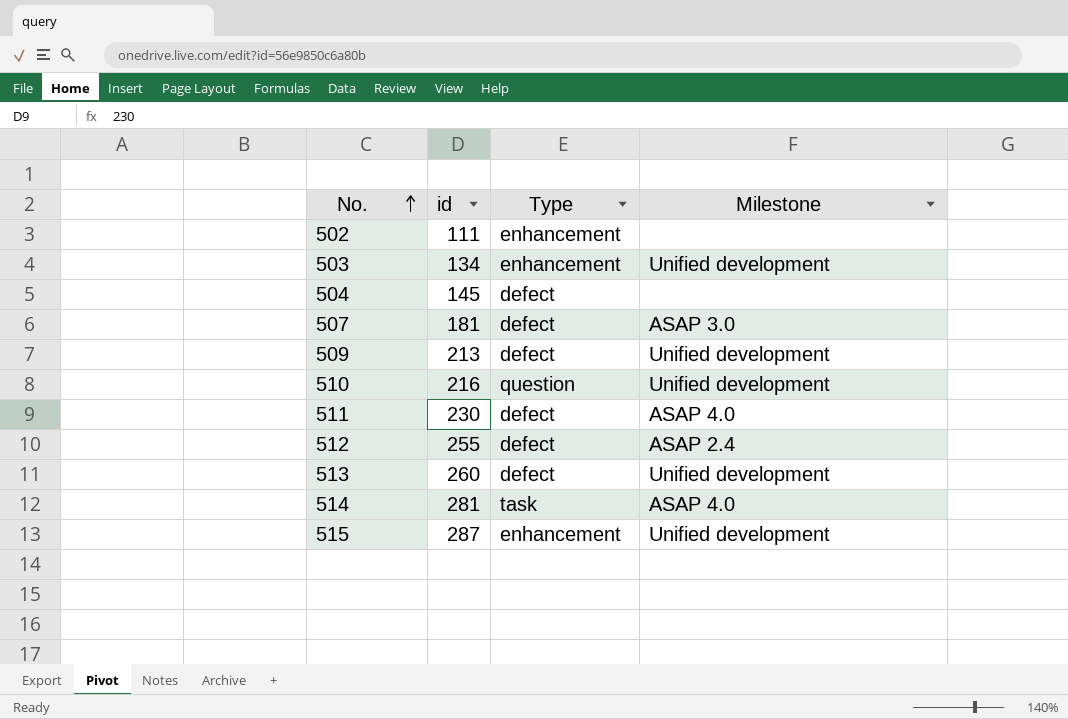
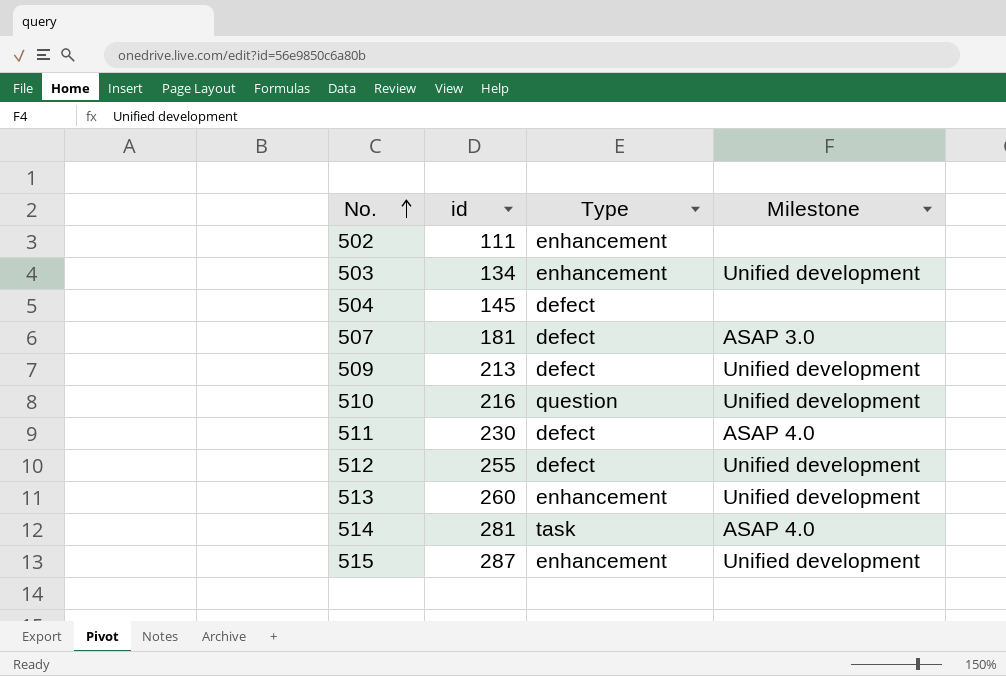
512 | Milestone: ASAP 2.4 -> Unified development
513 | Type: defect -> enhancement

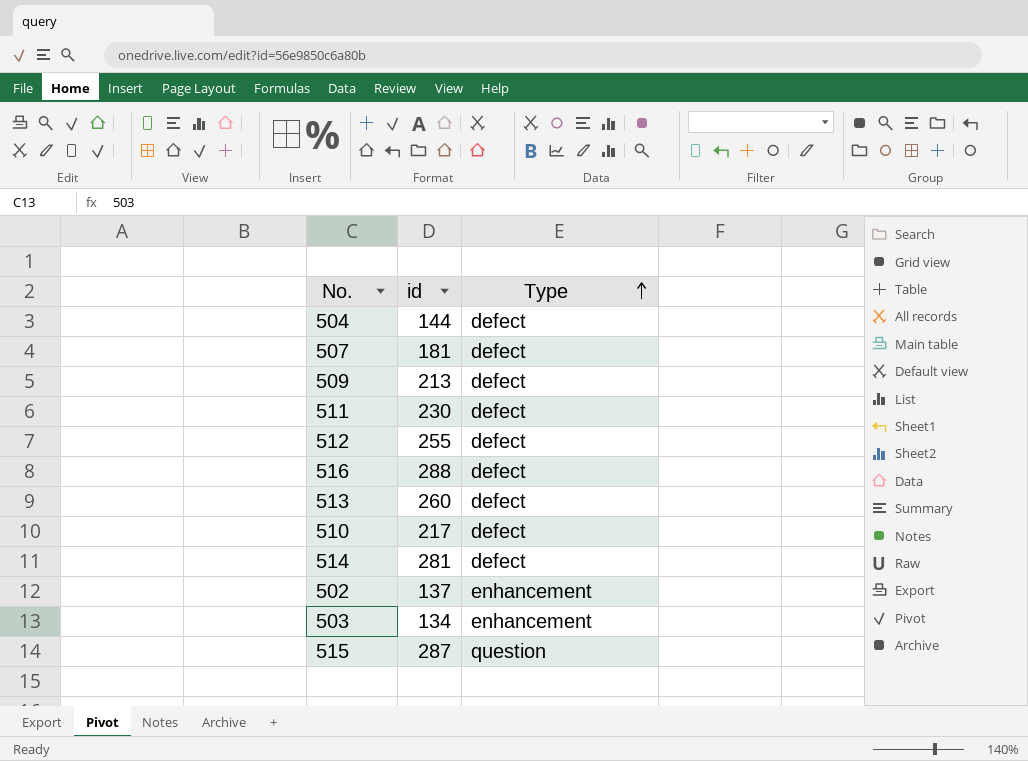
row order: No. ascending -> Type ascending
column Milestone | position: 4 -> none
504 | id: 145 -> 144
row 516: none -> 288 | defect
513 | Type: enhancement -> defect
510 | id: 216 -> 217
510 | Type: question -> defect
514 | Type: task -> defect
502 | id: 111 -> 137
515 | Type: enhancement -> question

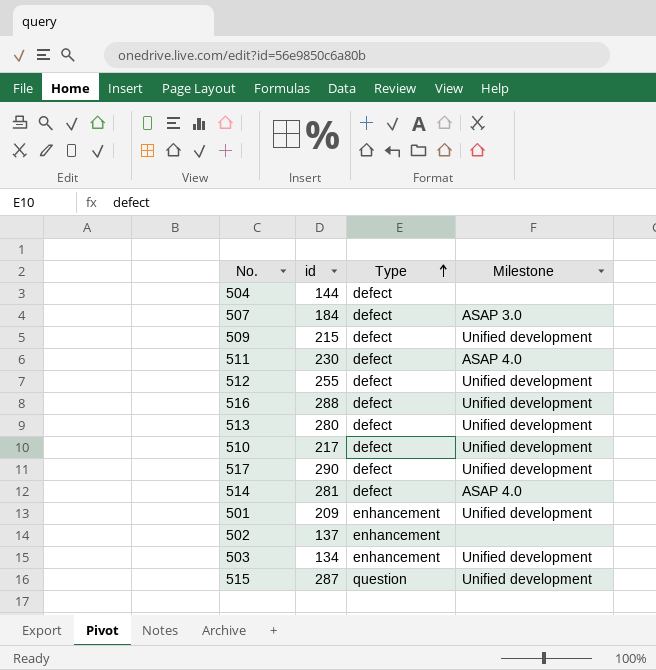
column Milestone | position: none -> 4
507 | id: 181 -> 184
509 | id: 213 -> 215
513 | id: 260 -> 280
row 517: none -> 290 | defect | Unified development
row 501: none -> 209 | enhancement | Unified development

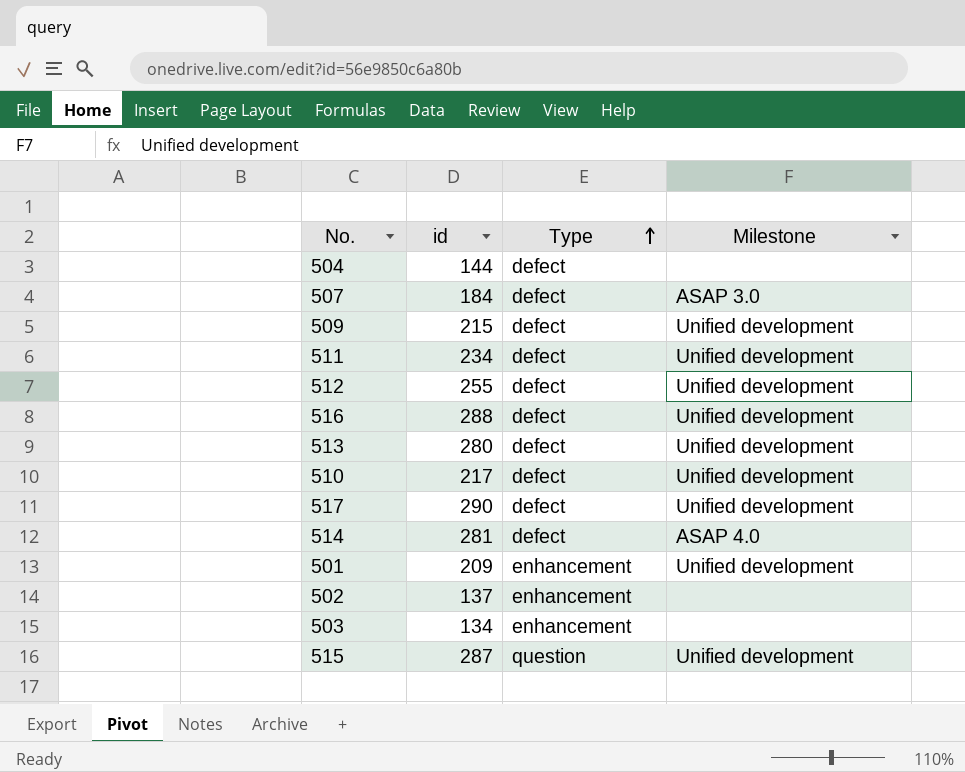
511 | id: 230 -> 234
511 | Milestone: ASAP 4.0 -> Unified development
503 | Milestone: Unified development -> none

